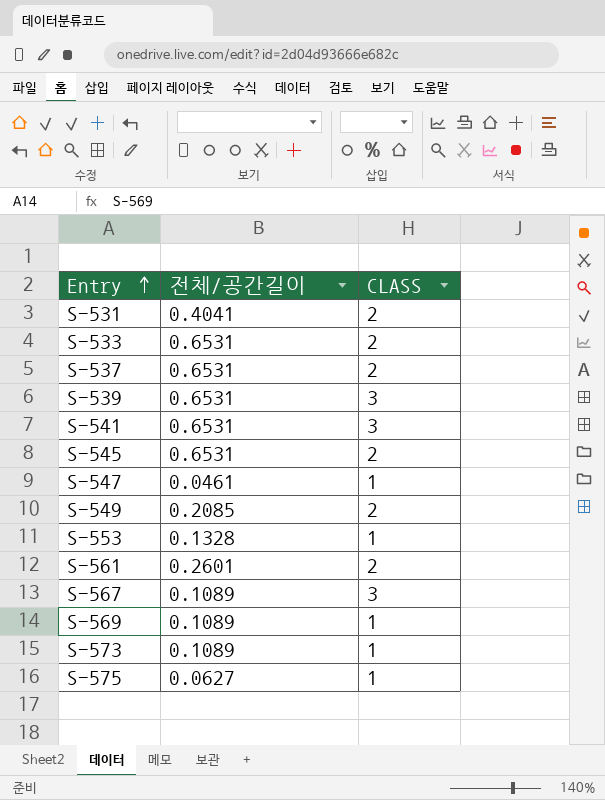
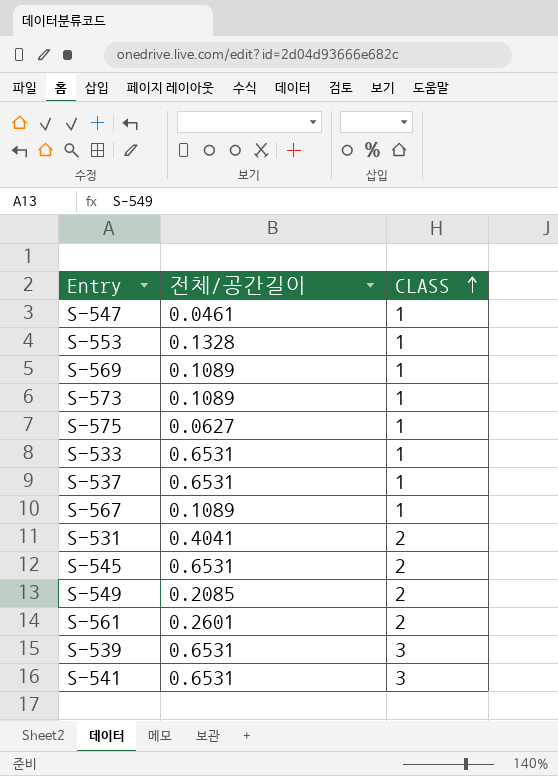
row order: Entry ascending -> CLASS ascending
S-533 | CLASS: 2 -> 1
S-537 | CLASS: 2 -> 1
S-567 | CLASS: 3 -> 1

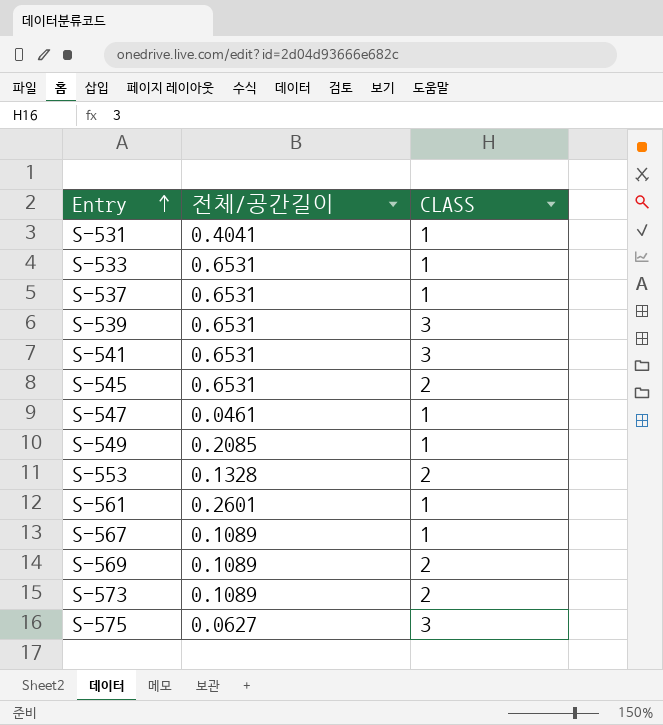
row order: CLASS ascending -> Entry ascending
S-531 | CLASS: 2 -> 1
S-549 | CLASS: 2 -> 1
S-553 | CLASS: 1 -> 2
S-561 | CLASS: 2 -> 1
S-569 | CLASS: 1 -> 2
S-573 | CLASS: 1 -> 2
S-575 | CLASS: 1 -> 3

